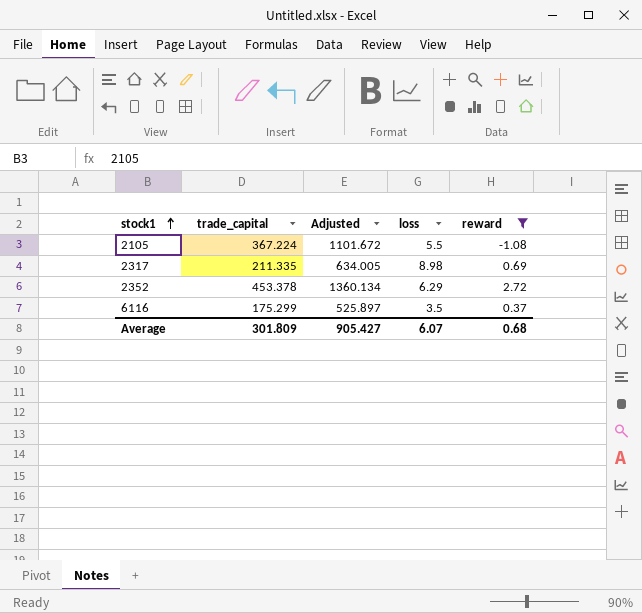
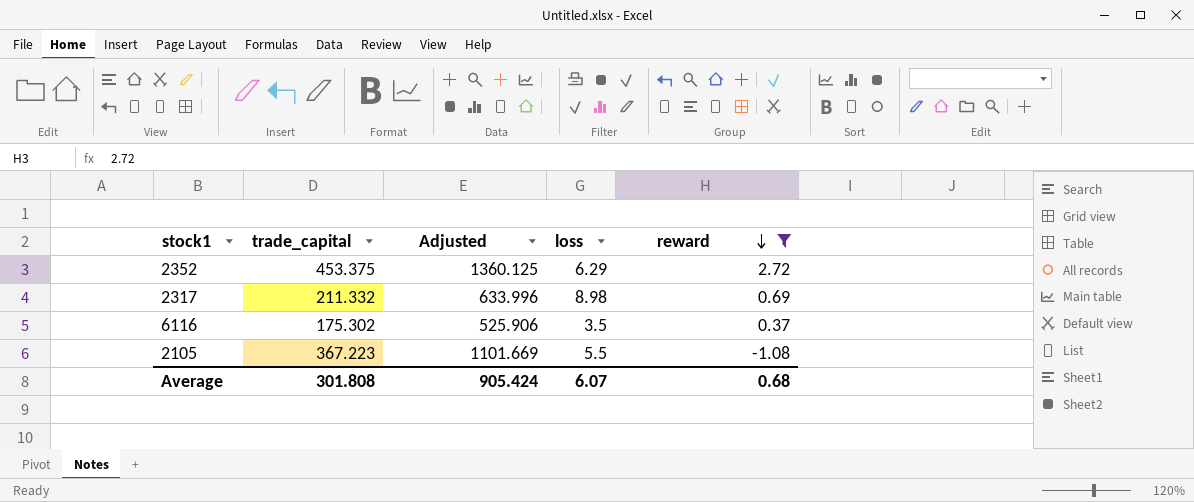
row order: stock1 ascending -> reward descending
2352 | trade_capital: 453.378 -> 453.375
2352 | Adjusted: 1360.134 -> 1360.125
2317 | trade_capital: 211.335 -> 211.332
2317 | Adjusted: 634.005 -> 633.996
6116 | trade_capital: 175.299 -> 175.302
6116 | Adjusted: 525.897 -> 525.906
2105 | trade_capital: 367.224 -> 367.223
2105 | Adjusted: 1101.672 -> 1101.669
Average | trade_capital: 301.809 -> 301.808
Average | Adjusted: 905.427 -> 905.424

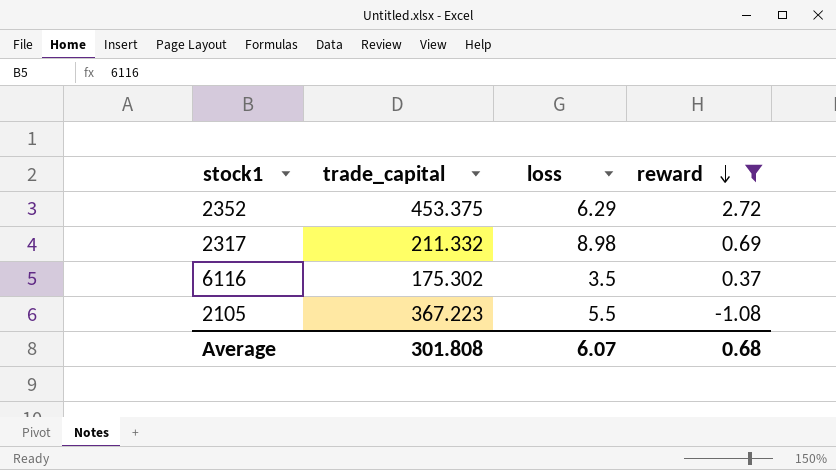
column Adjusted | formula: [trade_capital] * 3 -> none

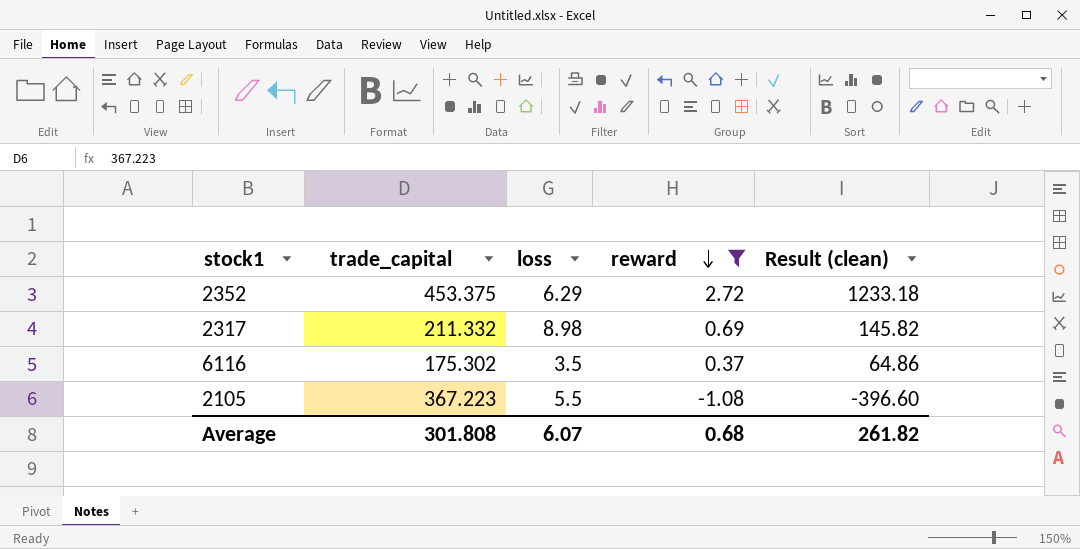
column Result (clean) | formula: none -> [trade_capital] * [reward]

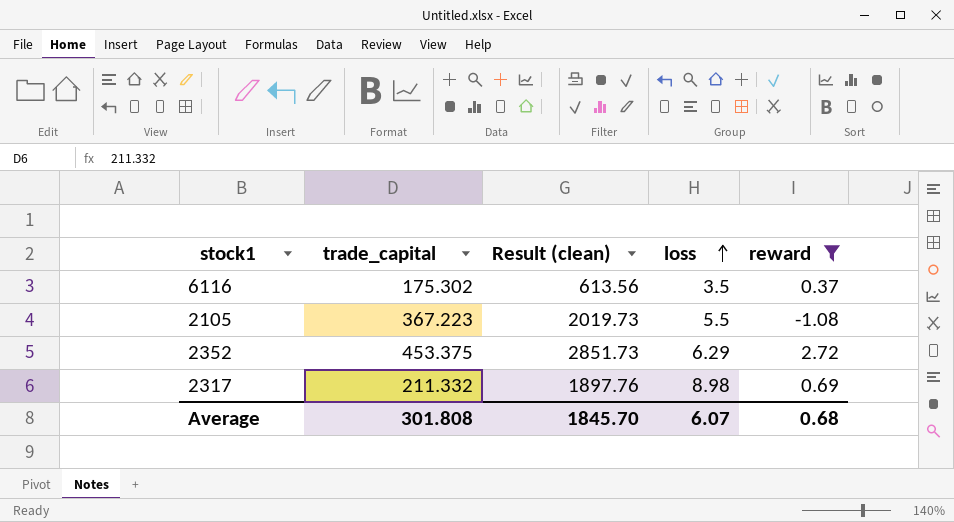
row order: reward descending -> loss ascending
column Result (clean) | formula: [trade_capital] * [reward] -> [trade_capital] * [loss]
column Result (clean) | position: 5 -> 3
Average | Result (clean): 261.82 -> 1845.70

